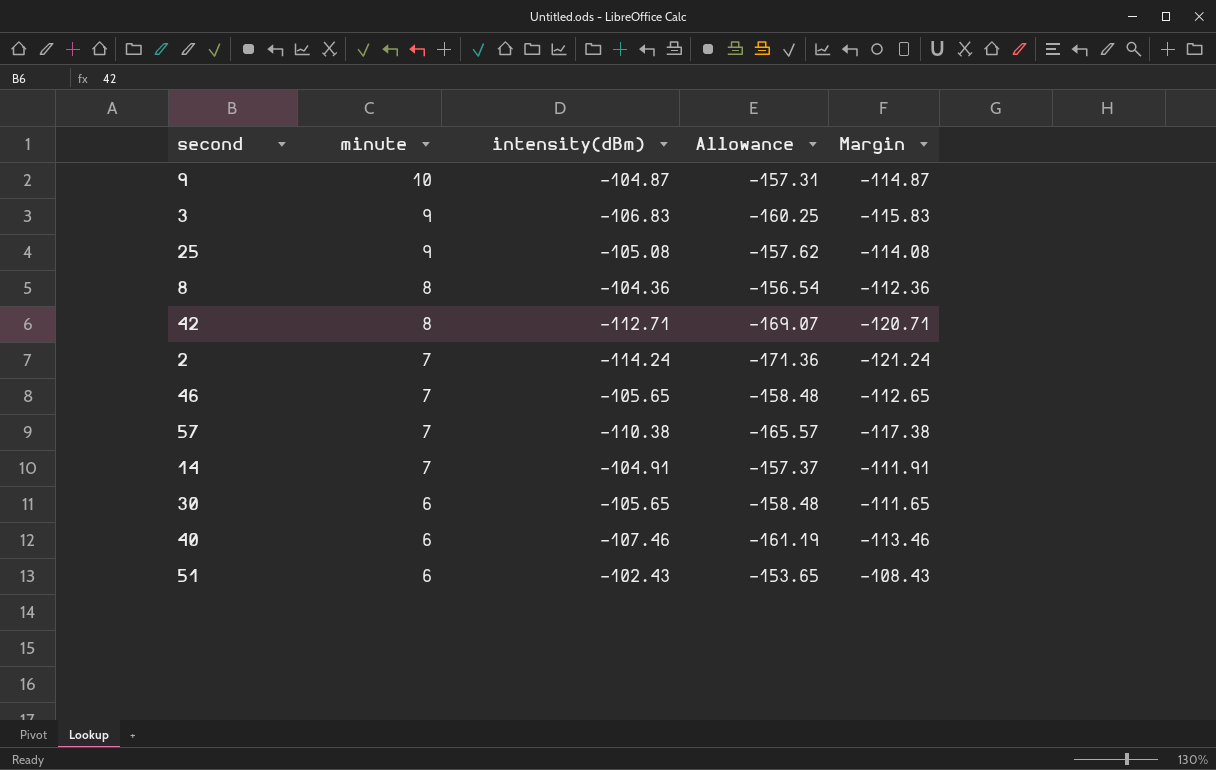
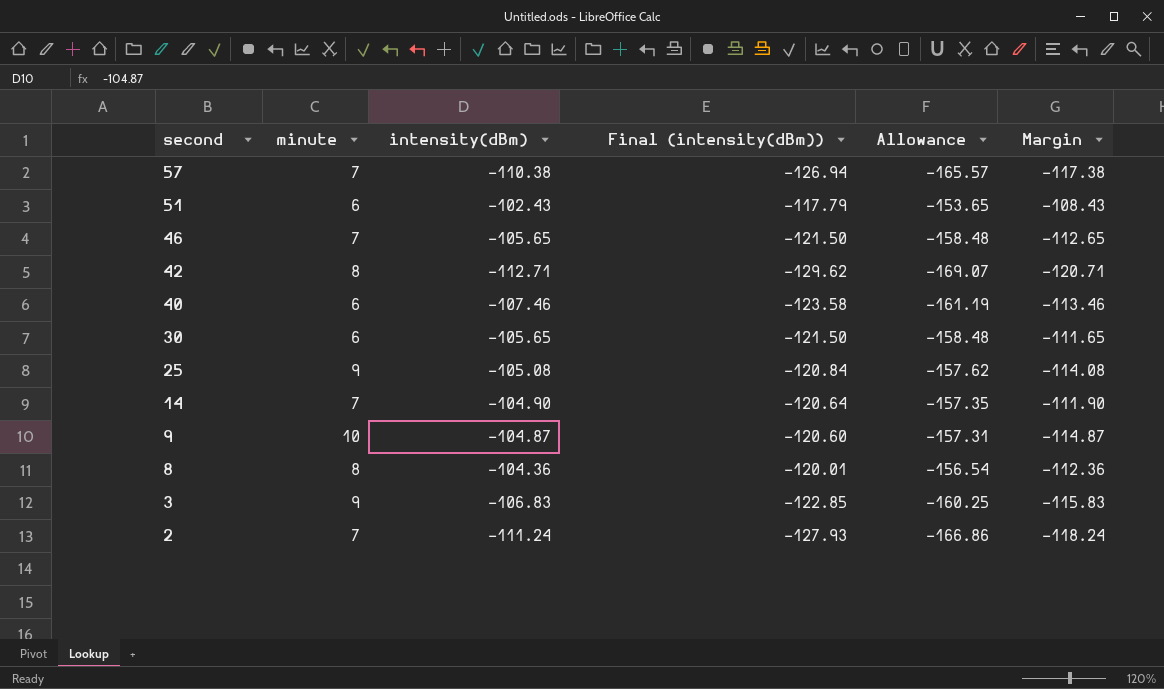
row order: minute descending -> second descending
column Final (intensity(dBm)) | formula: none -> [intensity(dBm)] * 1.15
14 | intensity(dBm): -104.91 -> -104.90
14 | Allowance: -157.37 -> -157.35
14 | Margin: -111.91 -> -111.90
2 | intensity(dBm): -114.24 -> -111.24
2 | Allowance: -171.36 -> -166.86
2 | Margin: -121.24 -> -118.24

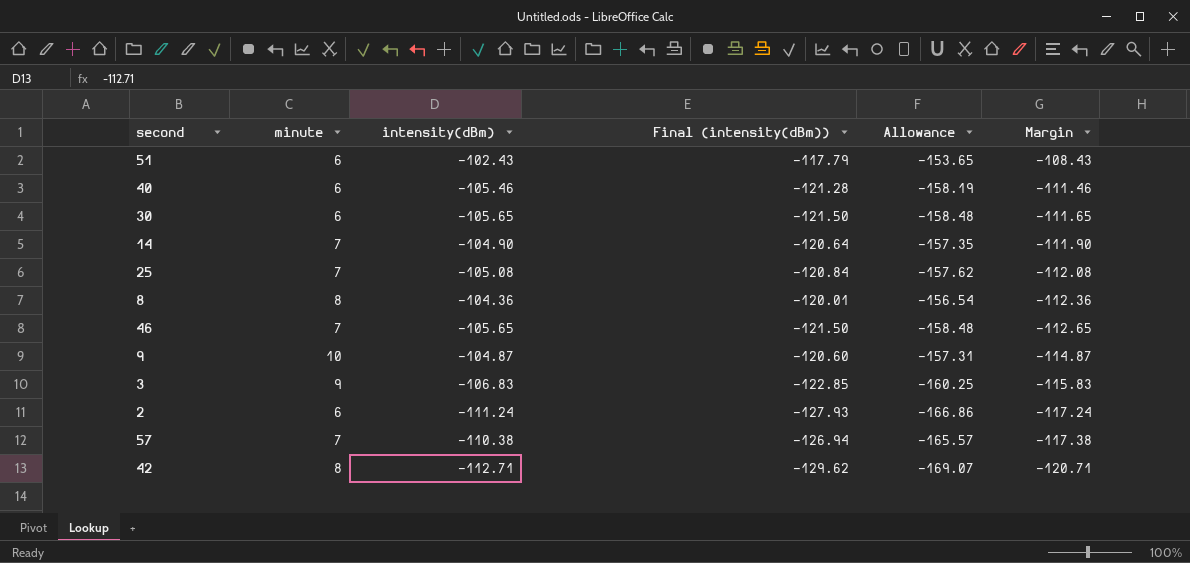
row order: second descending -> Margin descending
40 | intensity(dBm): -107.46 -> -105.46
40 | Final (intensity(dBm)): -123.58 -> -121.28
40 | Allowance: -161.19 -> -158.19
40 | Margin: -113.46 -> -111.46
25 | minute: 9 -> 7
25 | Margin: -114.08 -> -112.08
2 | minute: 7 -> 6
2 | Margin: -118.24 -> -117.24

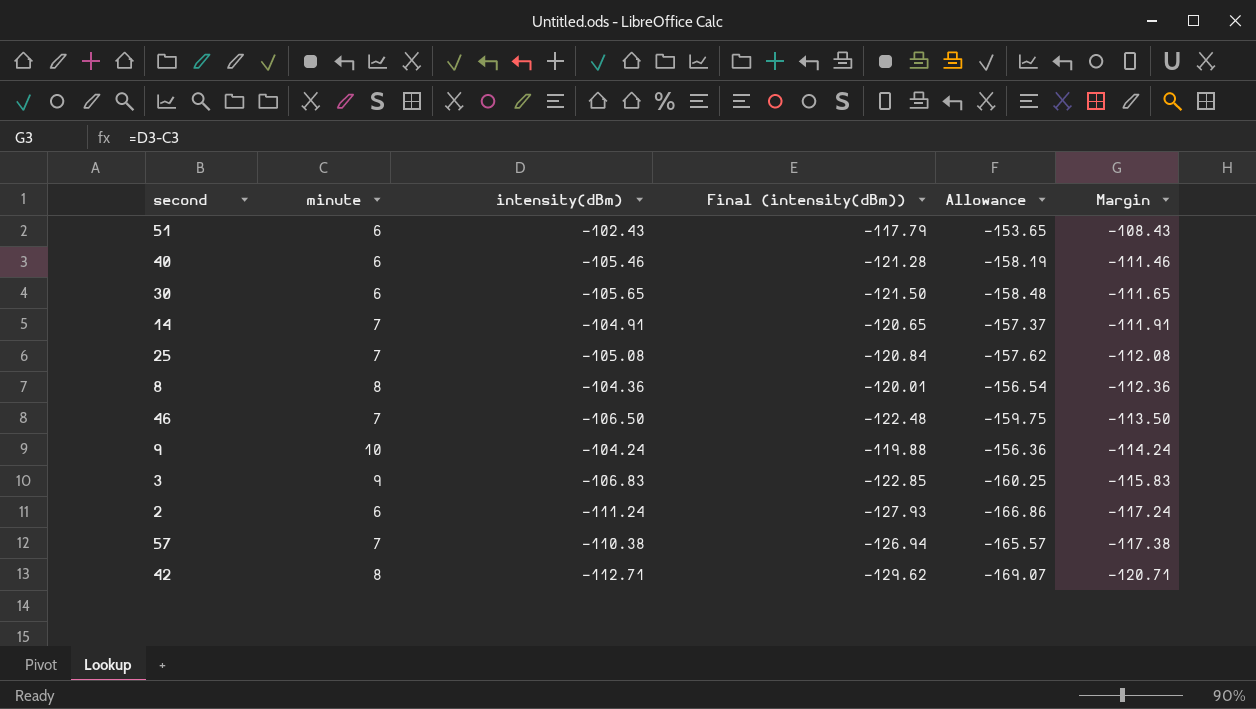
14 | intensity(dBm): -104.90 -> -104.91
14 | Final (intensity(dBm)): -120.64 -> -120.65
14 | Allowance: -157.35 -> -157.37
14 | Margin: -111.90 -> -111.91
46 | intensity(dBm): -105.65 -> -106.50
46 | Final (intensity(dBm)): -121.50 -> -122.48
46 | Allowance: -158.48 -> -159.75
46 | Margin: -112.65 -> -113.50
9 | intensity(dBm): -104.87 -> -104.24
9 | Final (intensity(dBm)): -120.60 -> -119.88
9 | Allowance: -157.31 -> -156.36
9 | Margin: -114.87 -> -114.24

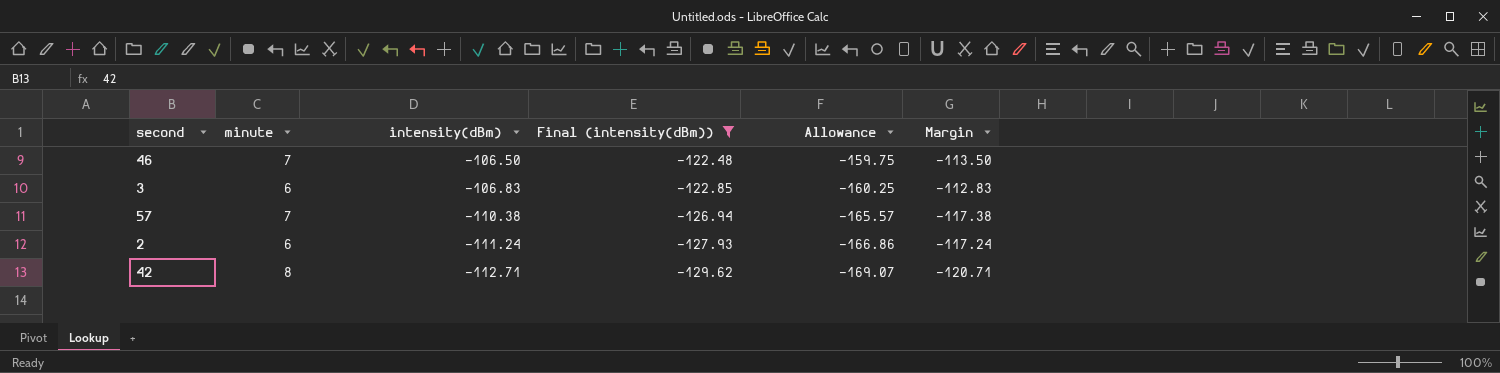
filter: none -> Final (intensity(dBm)) <= -122.48
row order: Margin descending -> intensity(dBm) descending
3 | minute: 9 -> 6
3 | Margin: -115.83 -> -112.83

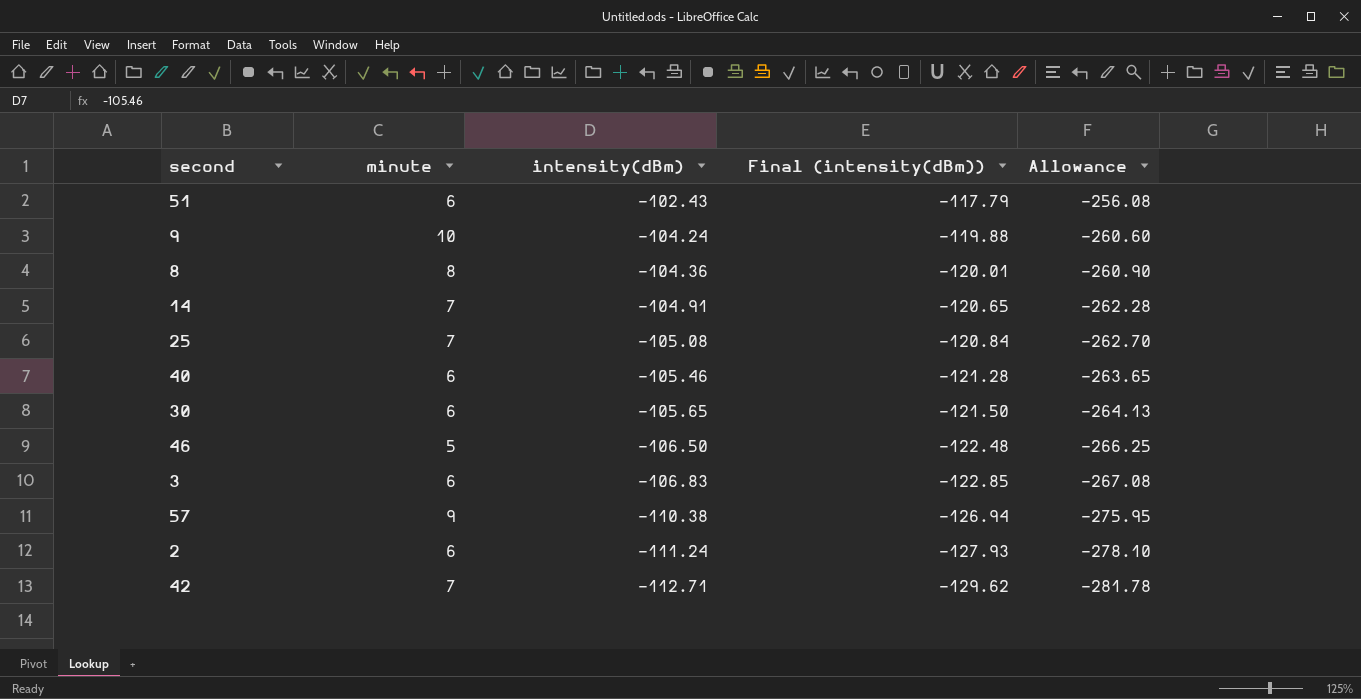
filter: Final (intensity(dBm)) <= -122.48 -> none
column Margin | formula: [intensity(dBm)] - [minute] -> none
column Allowance | formula: [intensity(dBm)] * 1.5 -> [intensity(dBm)] * 2.5
46 | minute: 7 -> 5
57 | minute: 7 -> 9
42 | minute: 8 -> 7

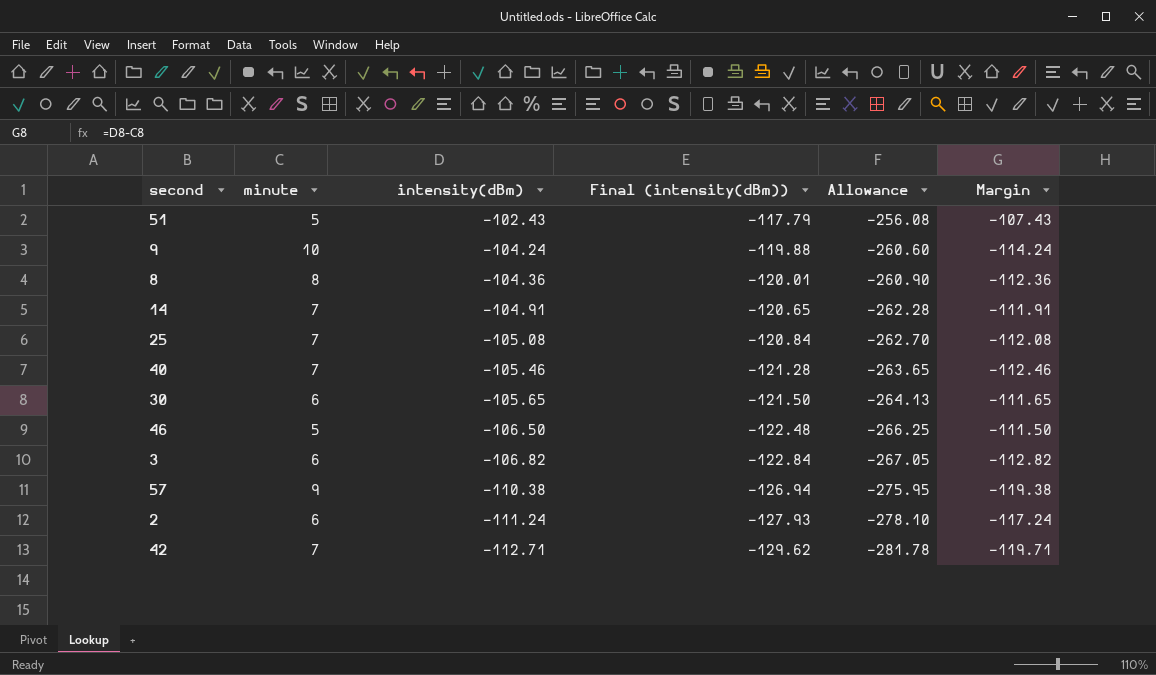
column Margin | formula: none -> [intensity(dBm)] - [minute]
51 | minute: 6 -> 5
40 | minute: 6 -> 7
3 | intensity(dBm): -106.83 -> -106.82
3 | Final (intensity(dBm)): -122.85 -> -122.84
3 | Allowance: -267.08 -> -267.05

